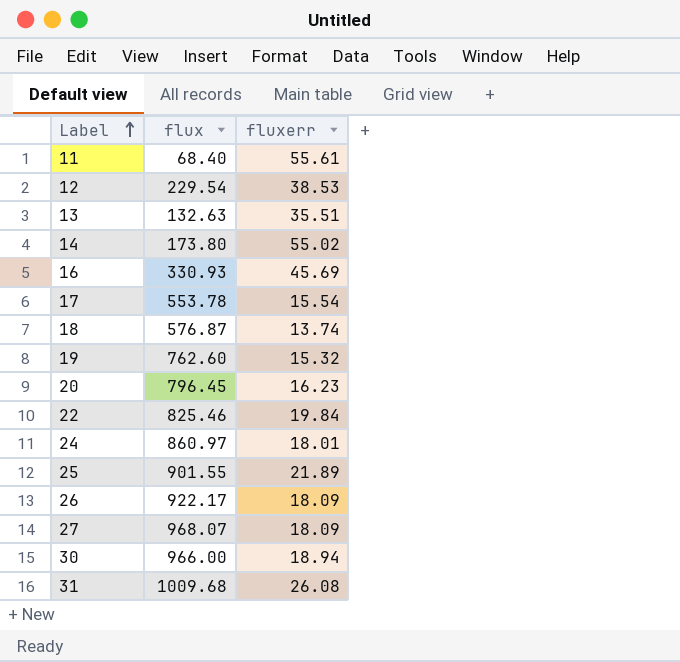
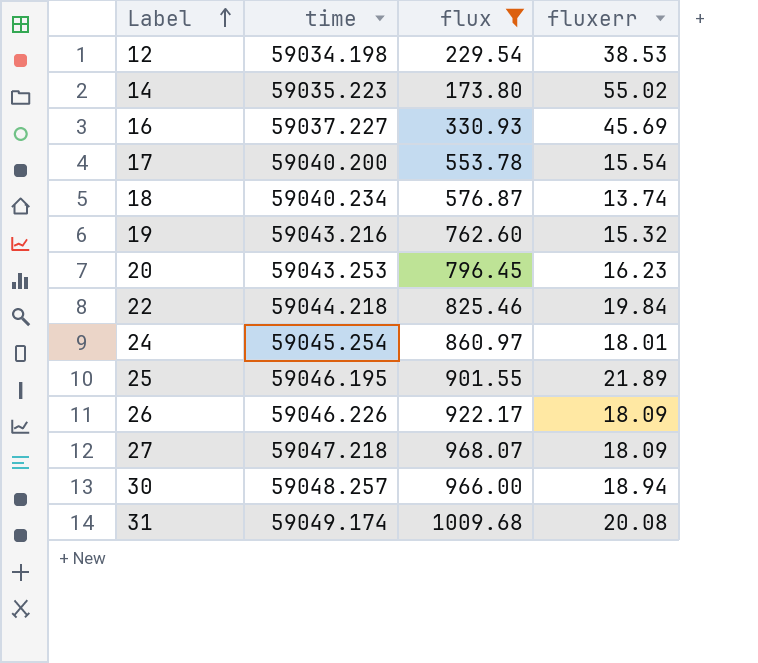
filter: none -> flux >= 173.80
column time | position: none -> 2
31 | fluxerr: 26.08 -> 20.08

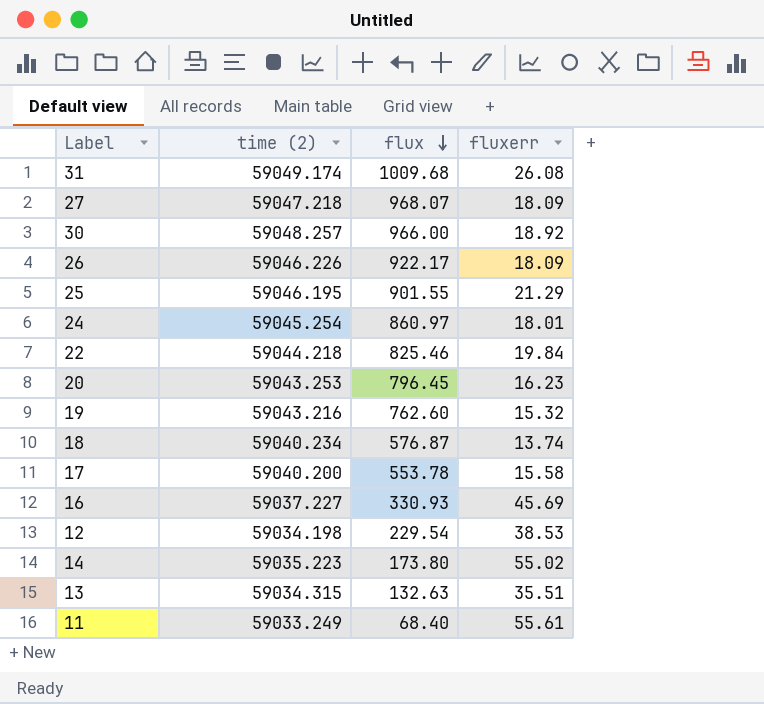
filter: flux >= 173.80 -> none
row order: Label ascending -> flux descending
column name: time -> time (2)
31 | fluxerr: 20.08 -> 26.08
30 | fluxerr: 18.94 -> 18.92
25 | fluxerr: 21.89 -> 21.29
17 | fluxerr: 15.54 -> 15.58

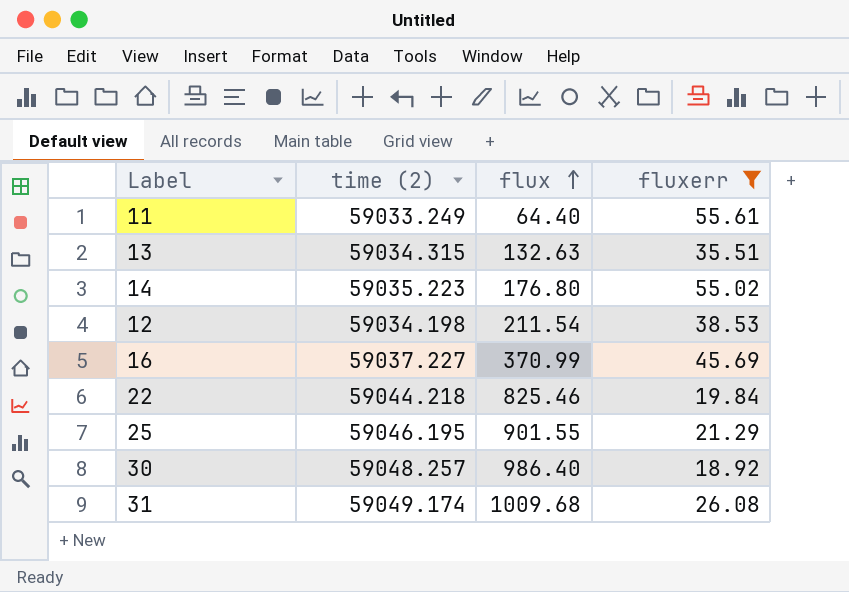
filter: none -> fluxerr >= 18.92
row order: flux descending -> flux ascending
11 | flux: 68.40 -> 64.40
14 | flux: 173.80 -> 176.80
12 | flux: 229.54 -> 211.54
16 | flux: 330.93 -> 370.99
30 | flux: 966.00 -> 986.40

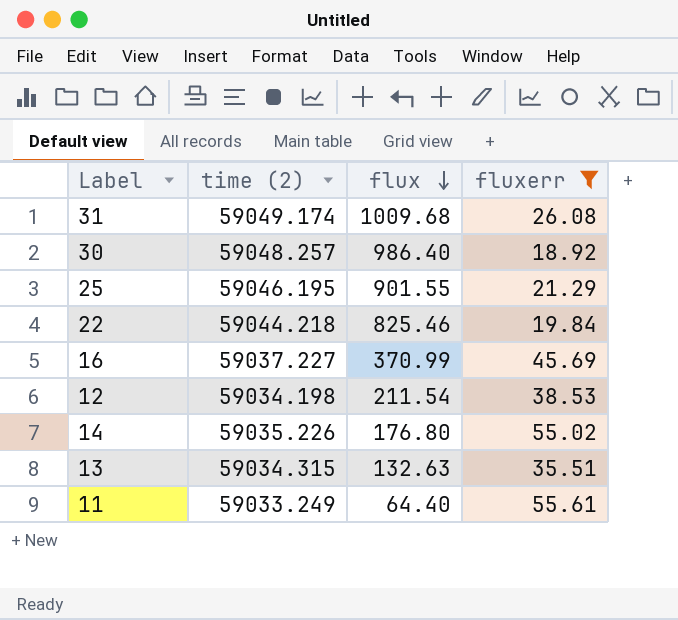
row order: flux ascending -> flux descending
14 | time (2): 59035.223 -> 59035.226

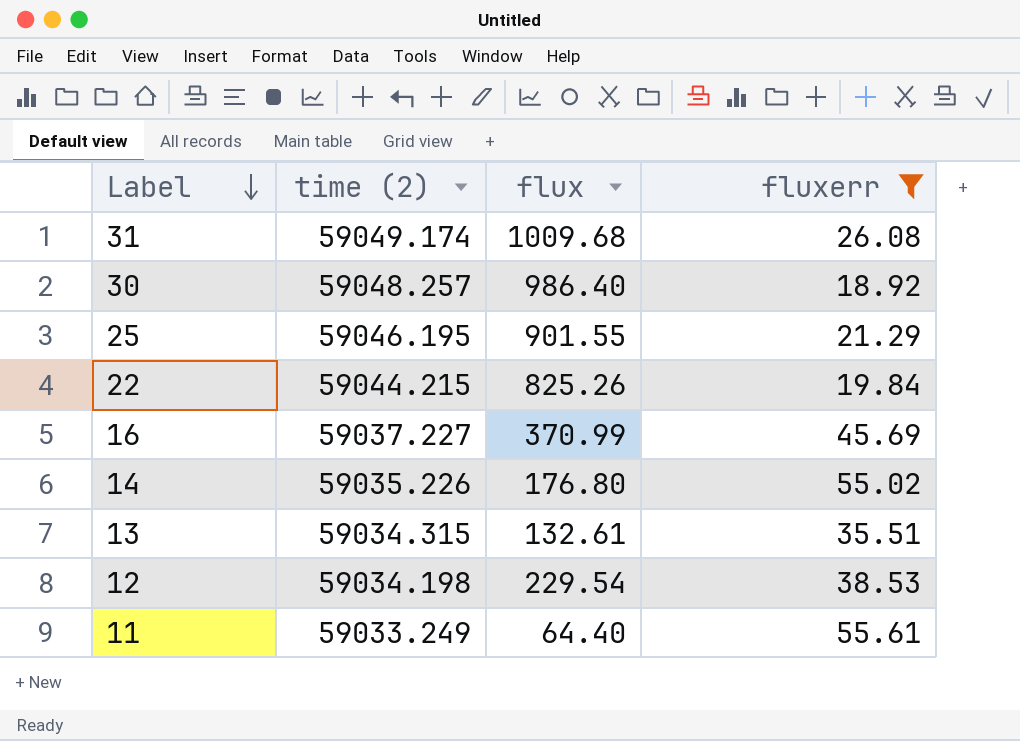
row order: flux descending -> Label descending
22 | time (2): 59044.218 -> 59044.215
22 | flux: 825.46 -> 825.26
13 | flux: 132.63 -> 132.61
12 | flux: 211.54 -> 229.54

